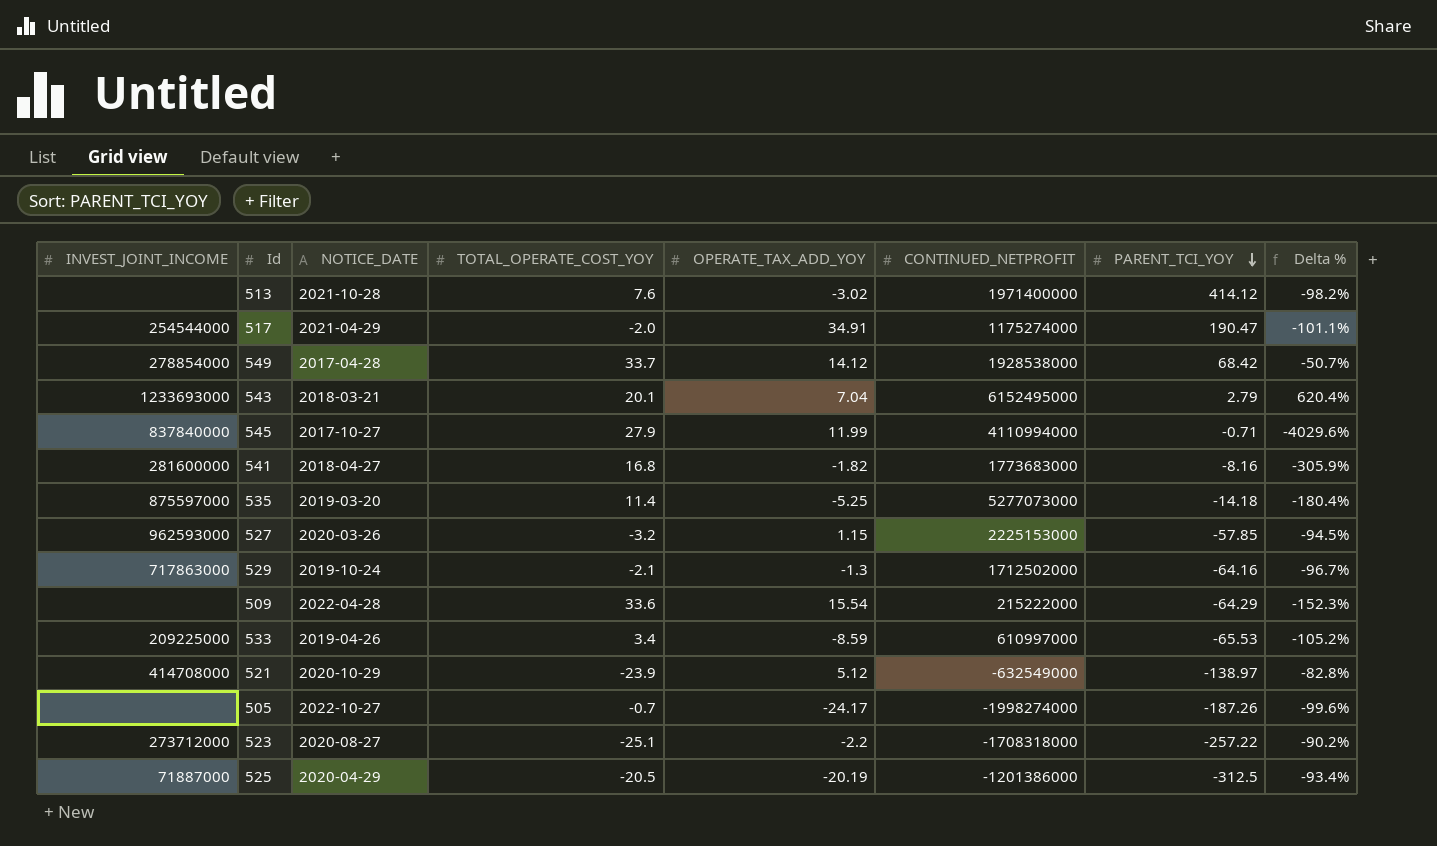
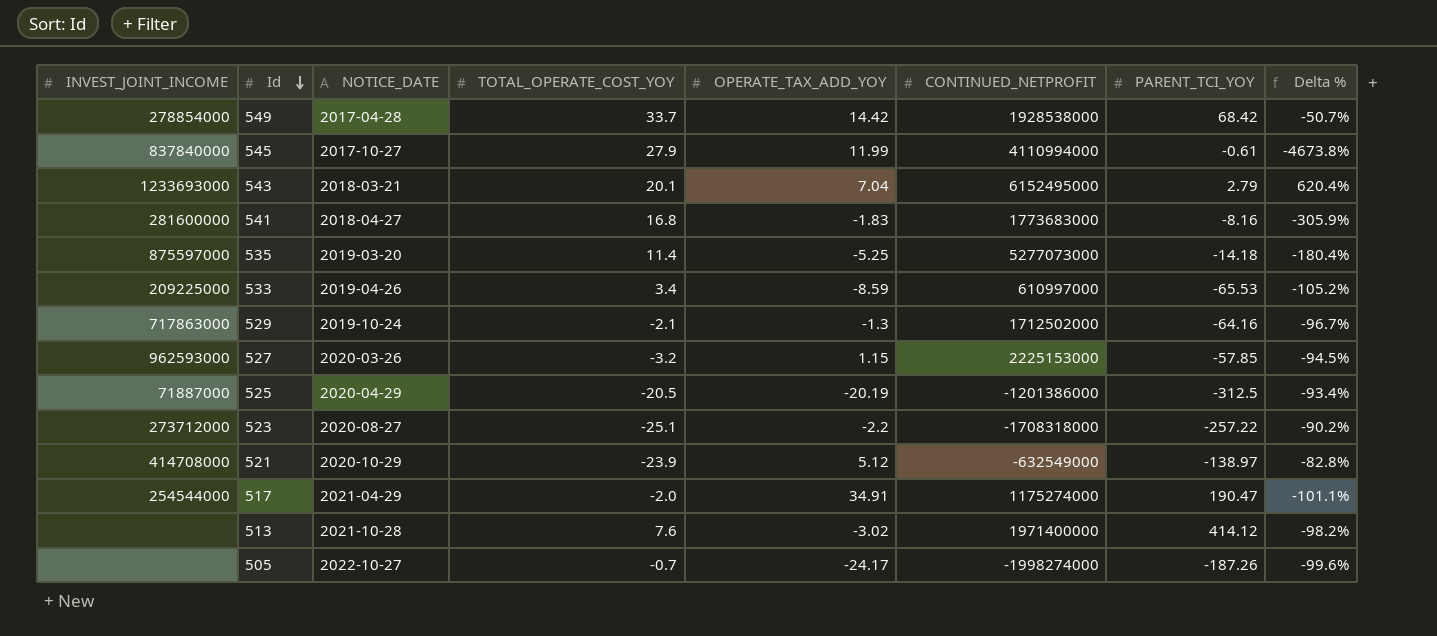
row order: PARENT_TCI_YOY descending -> Id descending
row 509: none | 2022-04-28 | 33.6 | 15.54 | 215222000 | -64.29 | -152.3% -> none
549 | OPERATE_TAX_ADD_YOY: 14.12 -> 14.42
545 | PARENT_TCI_YOY: -0.71 -> -0.61
545 | Delta %: -4029.6% -> -4673.8%
541 | OPERATE_TAX_ADD_YOY: -1.82 -> -1.83

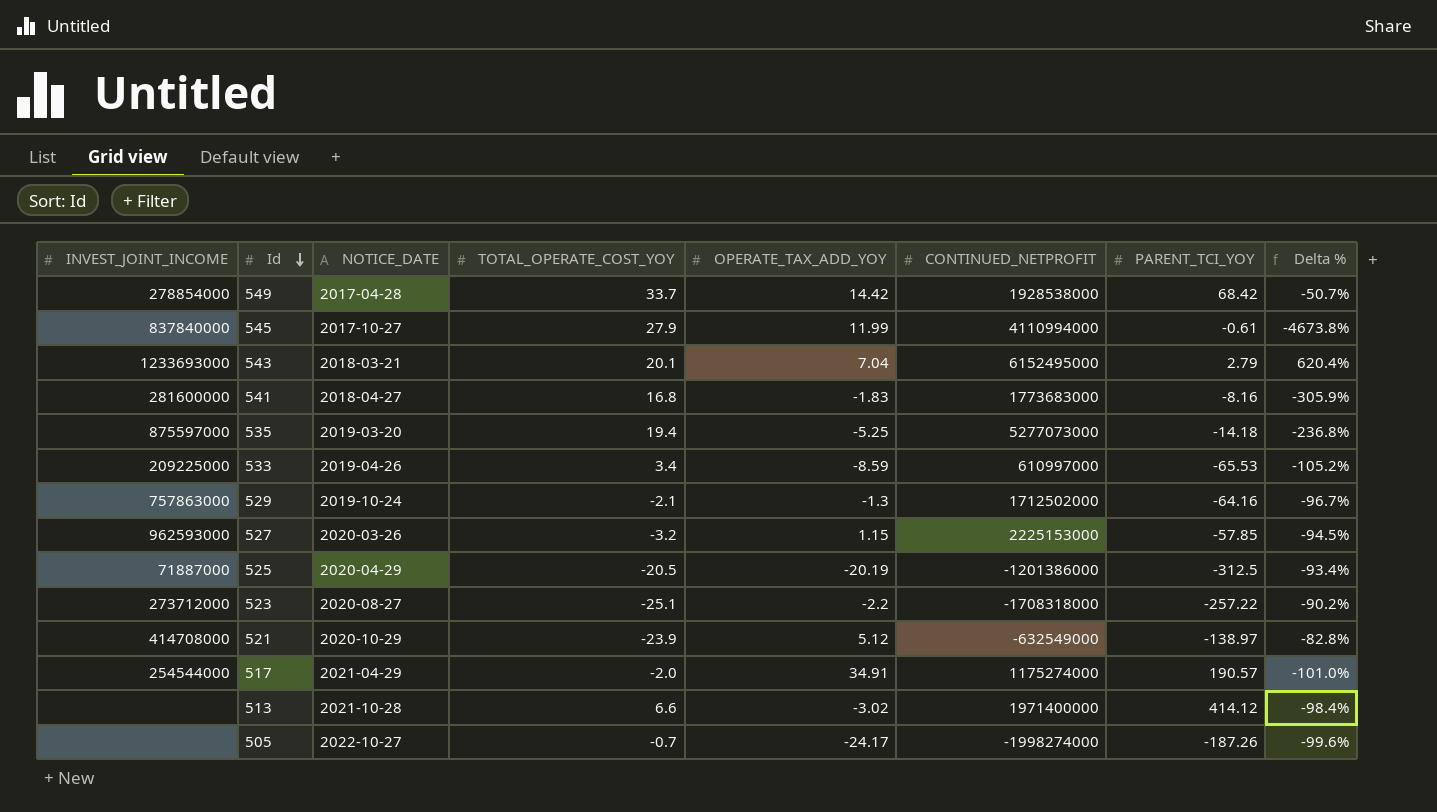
535 | TOTAL_OPERATE_COST_YOY: 11.4 -> 19.4
535 | Delta %: -180.4% -> -236.8%
529 | INVEST_JOINT_INCOME: 717863000 -> 757863000
517 | PARENT_TCI_YOY: 190.47 -> 190.57
517 | Delta %: -101.1% -> -101.0%
513 | TOTAL_OPERATE_COST_YOY: 7.6 -> 6.6
513 | Delta %: -98.2% -> -98.4%

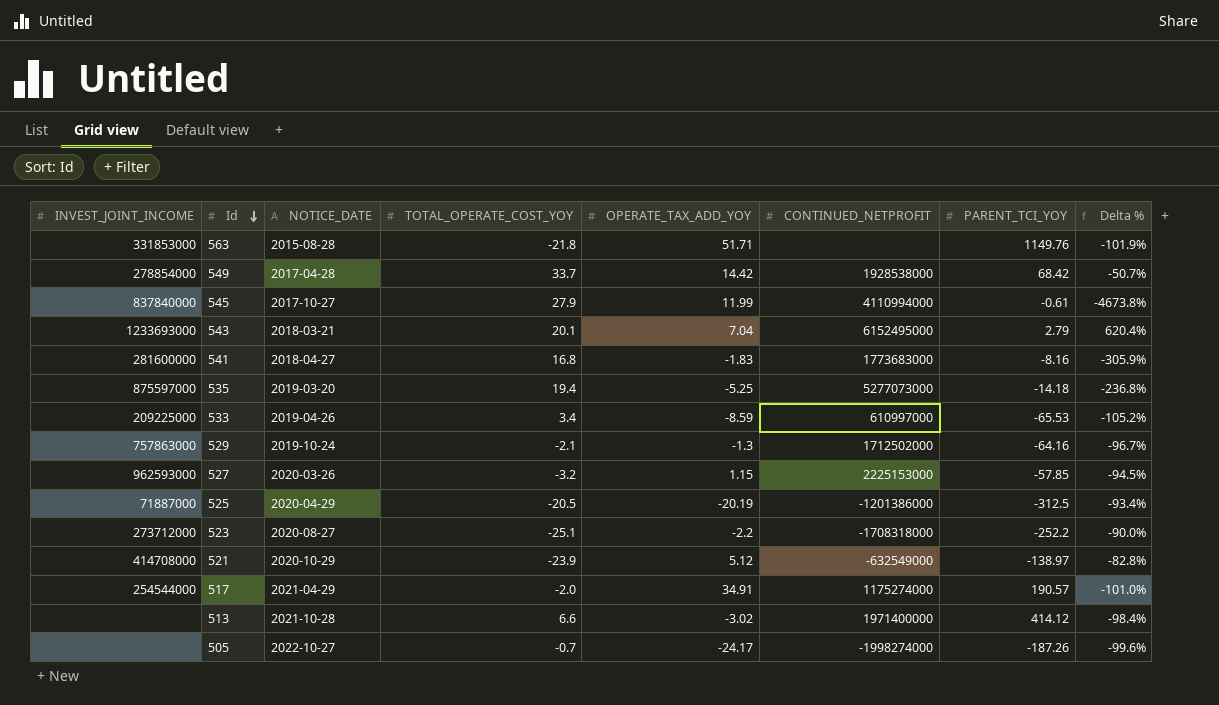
row 563: none -> 331853000 | 2015-08-28 | -21.8 | 51.71 | none | 1149.76 | -101.9%
523 | PARENT_TCI_YOY: -257.22 -> -252.2
523 | Delta %: -90.2% -> -90.0%

